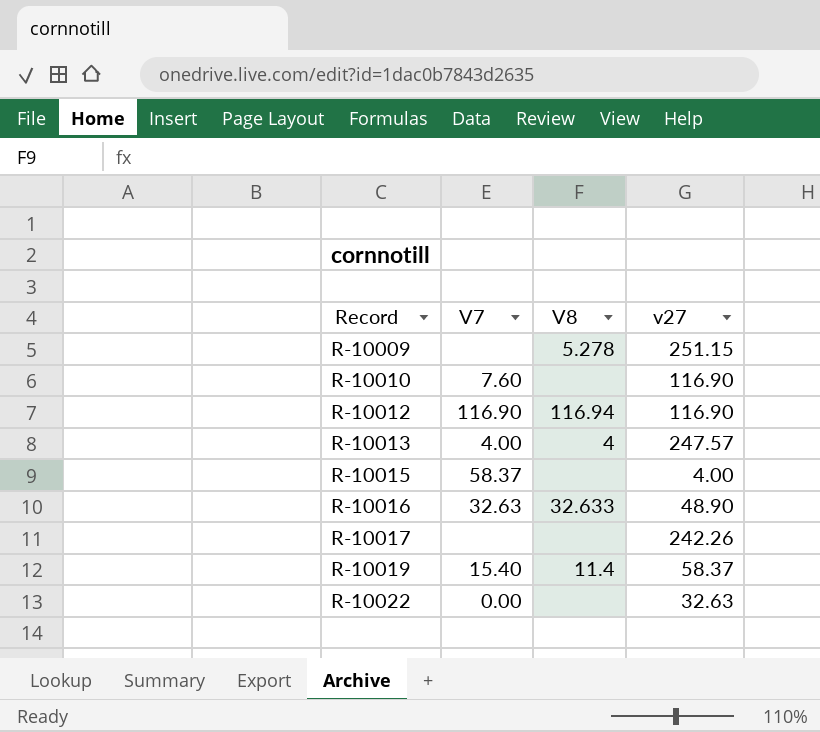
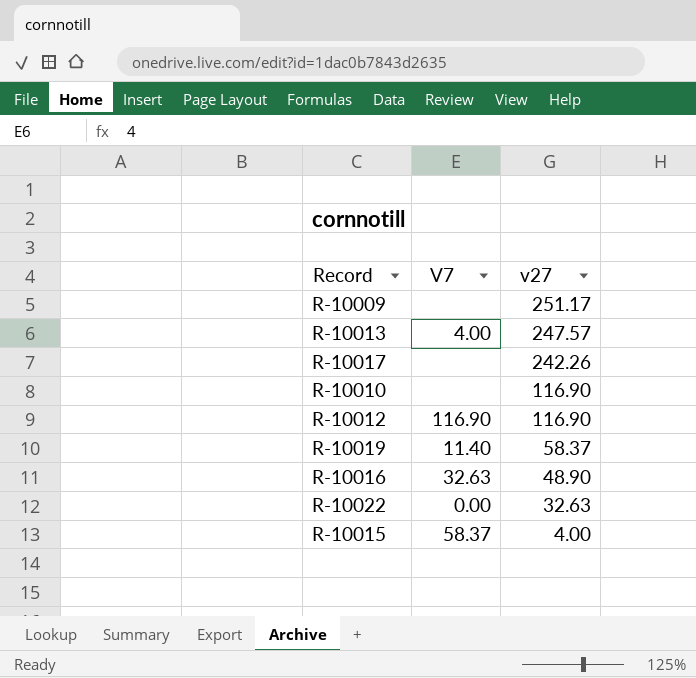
row order: Record ascending -> v27 descending
column V8 | position: 3 -> none
R-10009 | v27: 251.15 -> 251.17
R-10010 | V7: 7.60 -> none
R-10019 | V7: 15.40 -> 11.40

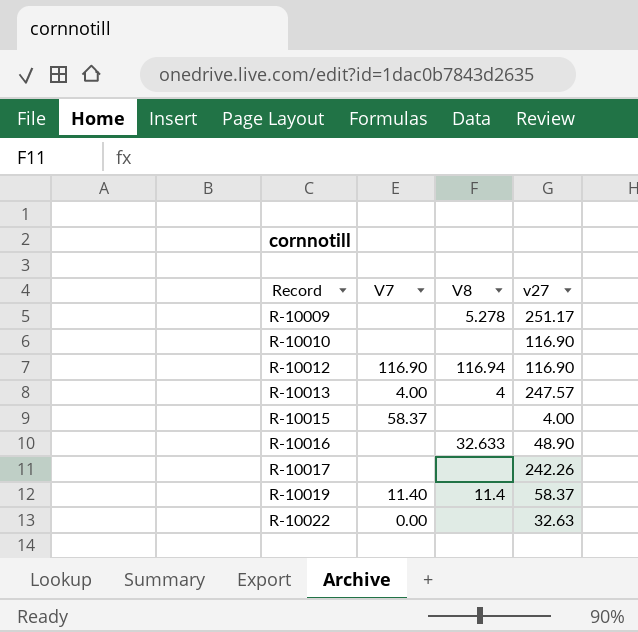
row order: v27 descending -> Record ascending
column V8 | position: none -> 3
R-10016 | V7: 32.63 -> none

